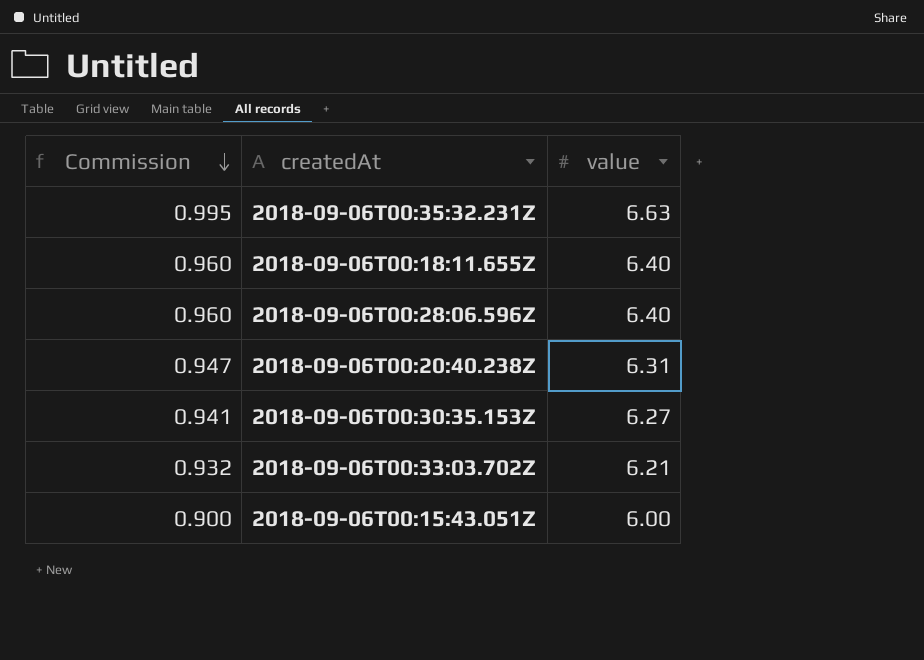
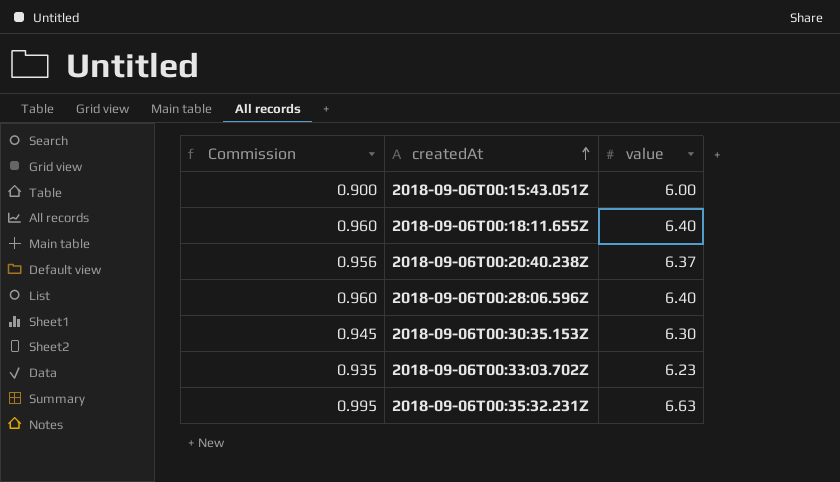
row order: Commission descending -> createdAt ascending
2018-09-06T00:20:40.238Z | Commission: 0.947 -> 0.956
2018-09-06T00:20:40.238Z | value: 6.31 -> 6.37
2018-09-06T00:30:35.153Z | Commission: 0.941 -> 0.945
2018-09-06T00:30:35.153Z | value: 6.27 -> 6.30
2018-09-06T00:33:03.702Z | Commission: 0.932 -> 0.935
2018-09-06T00:33:03.702Z | value: 6.21 -> 6.23

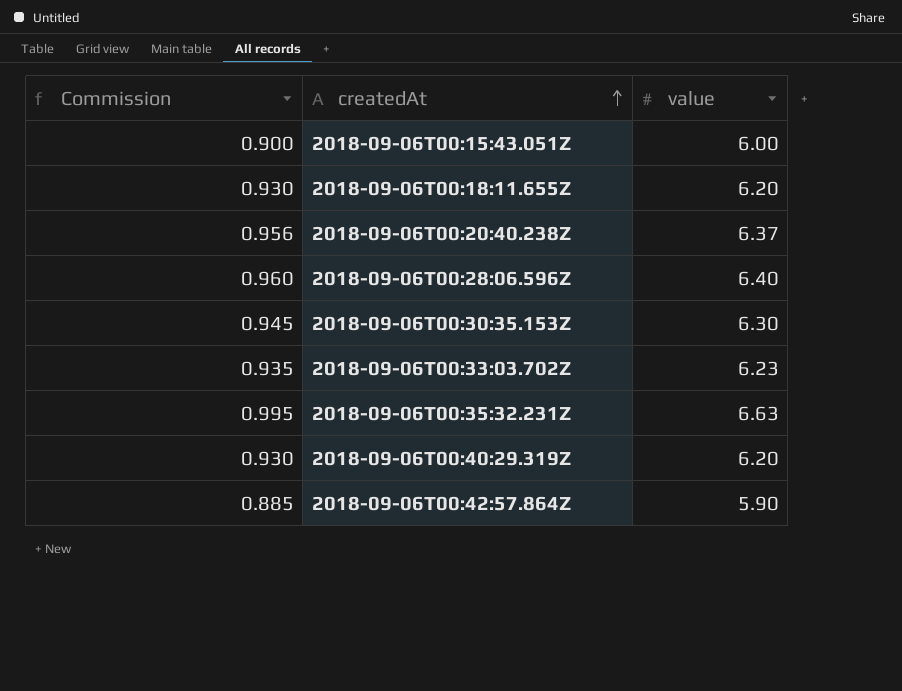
2018-09-06T00:18:11.655Z | Commission: 0.960 -> 0.930
2018-09-06T00:18:11.655Z | value: 6.40 -> 6.20
row 2018-09-06T00:40:29.319Z: none -> 0.930 | 6.20
row 2018-09-06T00:42:57.864Z: none -> 0.885 | 5.90

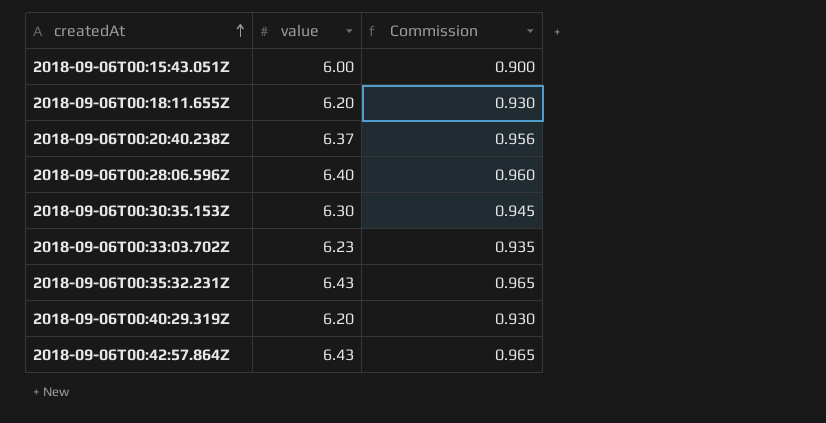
column Commission | position: 1 -> 3
2018-09-06T00:35:32.231Z | value: 6.63 -> 6.43
2018-09-06T00:35:32.231Z | Commission: 0.995 -> 0.965
2018-09-06T00:42:57.864Z | value: 5.90 -> 6.43
2018-09-06T00:42:57.864Z | Commission: 0.885 -> 0.965

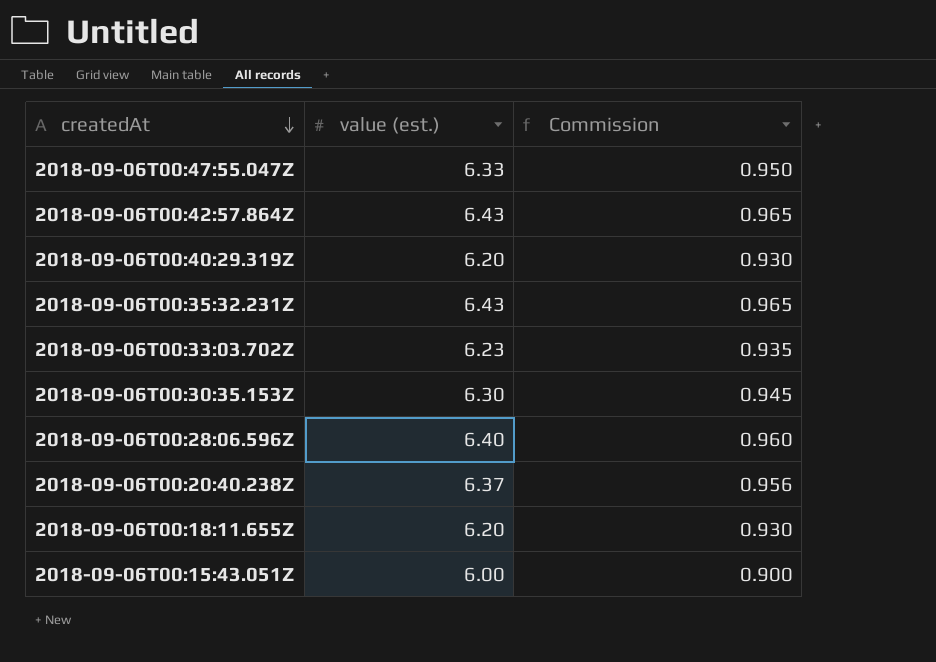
row order: createdAt ascending -> createdAt descending
column name: value -> value (est.)
row 2018-09-06T00:47:55.047Z: none -> 6.33 | 0.950

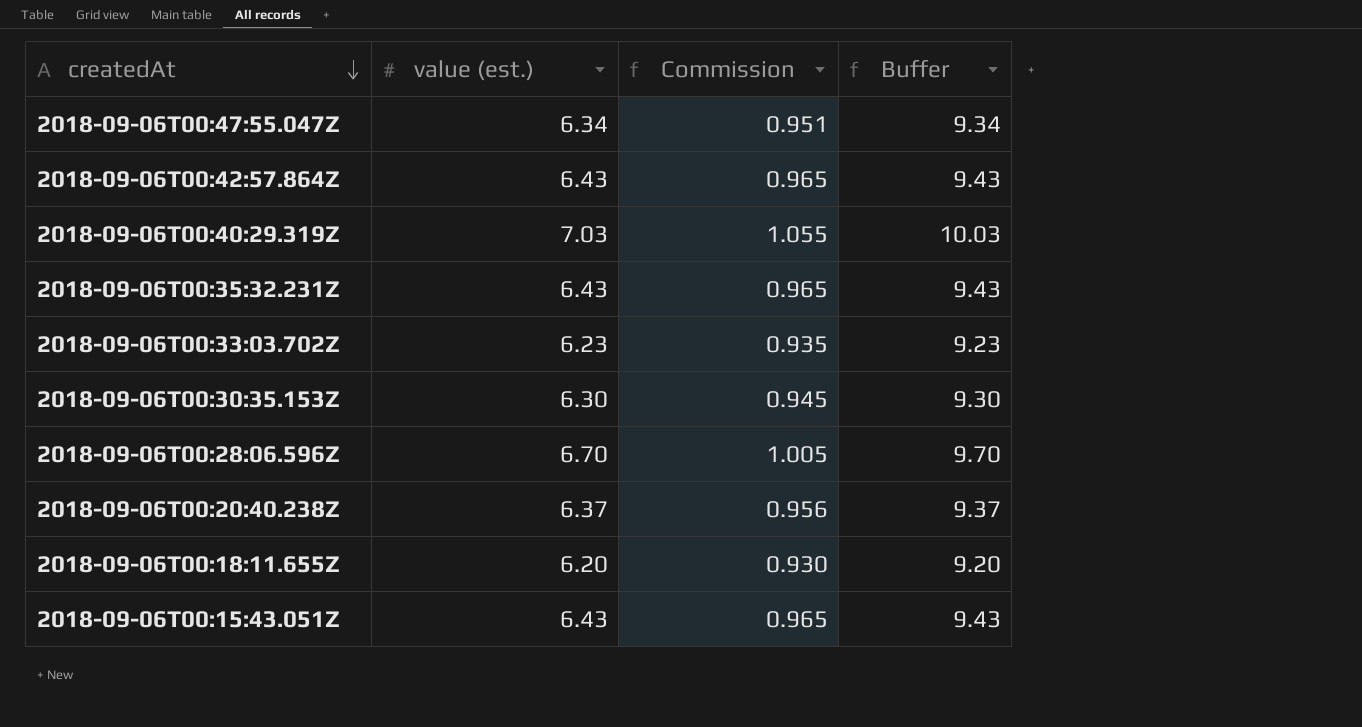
column Buffer | formula: none -> [value (est.)] + 3
2018-09-06T00:47:55.047Z | value (est.): 6.33 -> 6.34
2018-09-06T00:47:55.047Z | Commission: 0.950 -> 0.951
2018-09-06T00:40:29.319Z | value (est.): 6.20 -> 7.03
2018-09-06T00:40:29.319Z | Commission: 0.930 -> 1.055
2018-09-06T00:28:06.596Z | value (est.): 6.40 -> 6.70
2018-09-06T00:28:06.596Z | Commission: 0.960 -> 1.005
2018-09-06T00:15:43.051Z | value (est.): 6.00 -> 6.43
2018-09-06T00:15:43.051Z | Commission: 0.900 -> 0.965

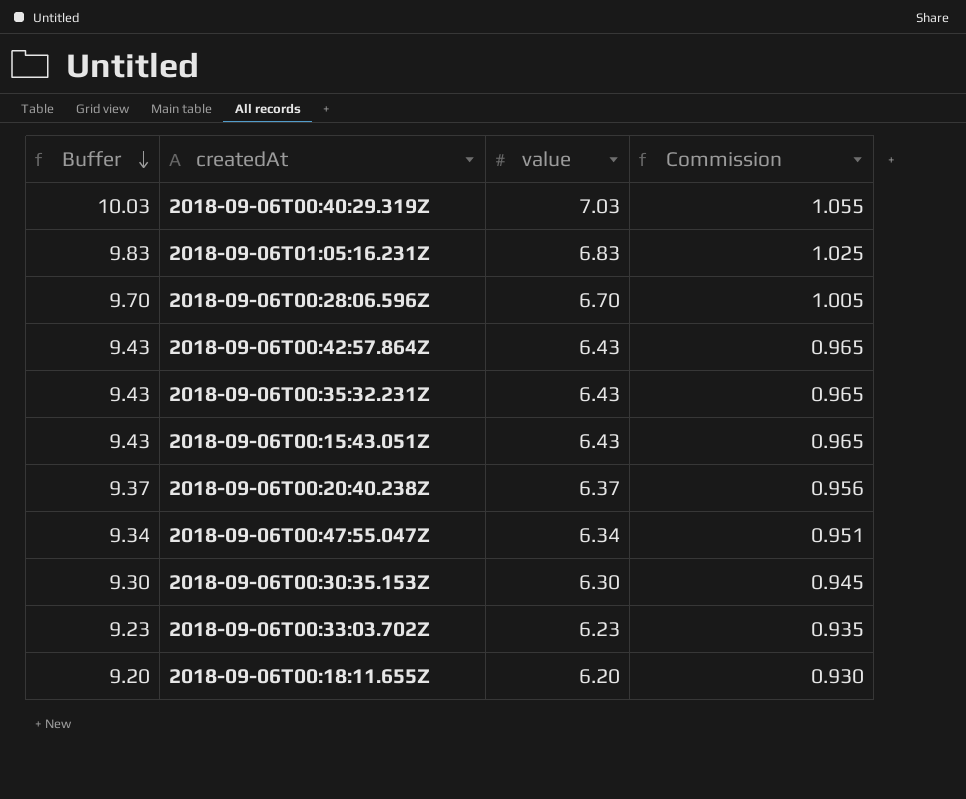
row order: createdAt descending -> Buffer descending
column Buffer | position: 4 -> 1
column name: value (est.) -> value
row 2018-09-06T01:05:16.231Z: none -> 9.83 | 6.83 | 1.025

